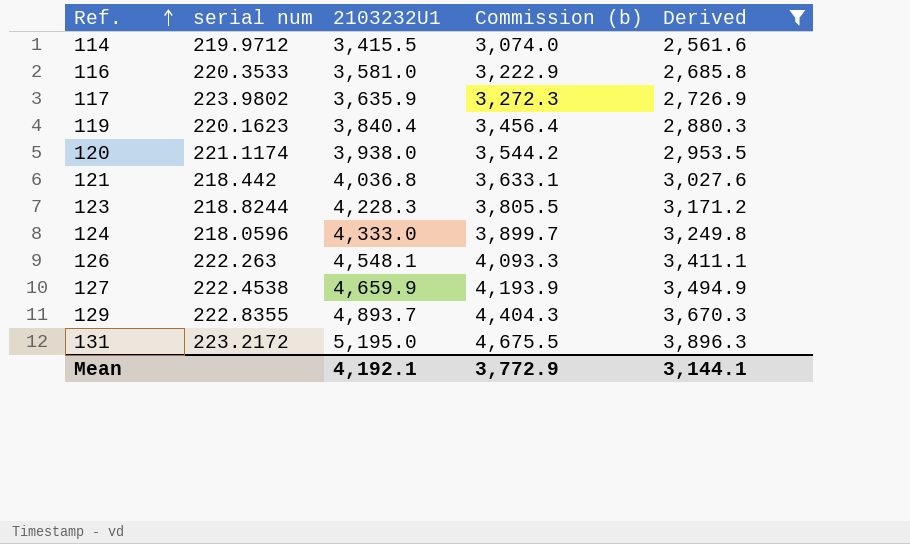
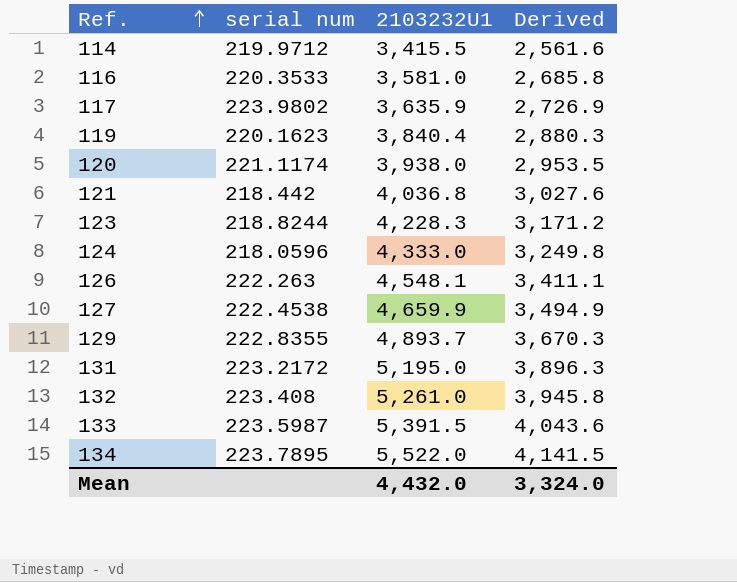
filter: Derived <= 3,896.3 -> none
column Commission (b) | formula: [2103232U1] * 0.9 -> none
Mean | 2103232U1: 4,192.1 -> 4,432.0
Mean | Derived: 3,144.1 -> 3,324.0

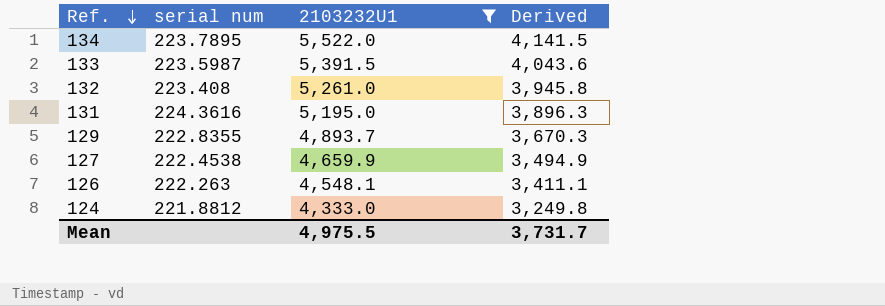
filter: none -> 2103232U1 >= 4,333.0
row order: Ref. ascending -> Ref. descending
131 | serial num: 223.2172 -> 224.3616
124 | serial num: 218.0596 -> 221.8812
Mean | 2103232U1: 4,432.0 -> 4,975.5
Mean | Derived: 3,324.0 -> 3,731.7

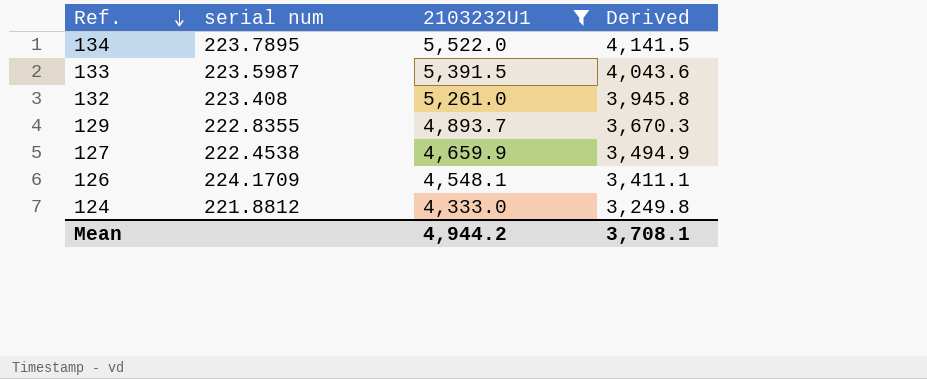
row 131: 224.3616 | 5,195.0 | 3,896.3 -> none
126 | serial num: 222.263 -> 224.1709
Mean | 2103232U1: 4,975.5 -> 4,944.2
Mean | Derived: 3,731.7 -> 3,708.1

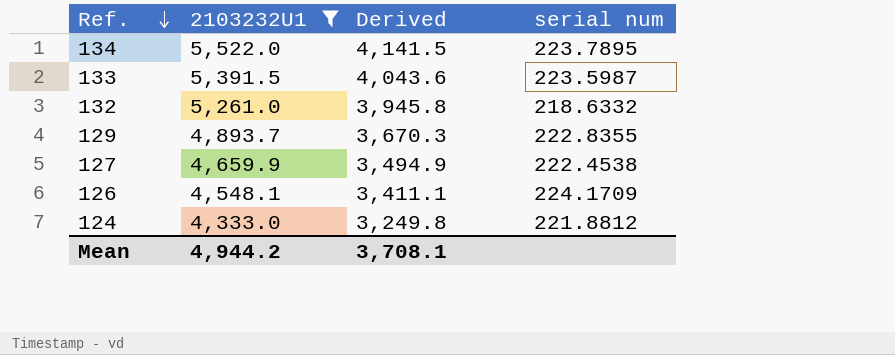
column serial num | position: 2 -> 4
132 | serial num: 223.408 -> 218.6332

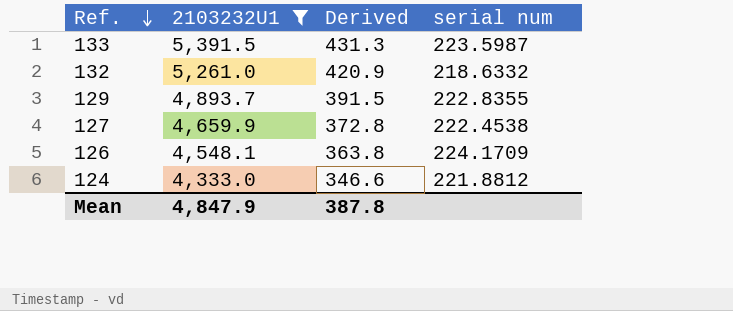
column Derived | formula: [2103232U1] * 0.75 -> [2103232U1] * 0.08
row 134: 5,522.0 | 4,141.5 | 223.7895 -> none
Mean | 2103232U1: 4,944.2 -> 4,847.9
Mean | Derived: 3,708.1 -> 387.8

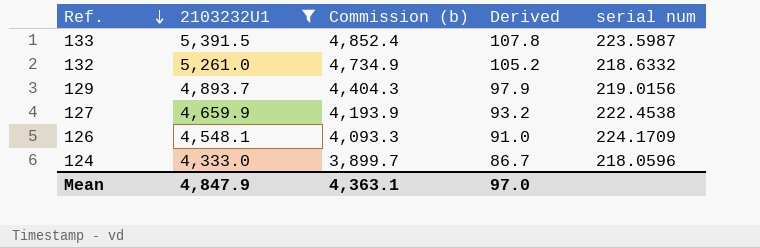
column Commission (b) | formula: none -> [2103232U1] * 0.9
column Derived | formula: [2103232U1] * 0.08 -> [2103232U1] * 0.02
129 | serial num: 222.8355 -> 219.0156
124 | serial num: 221.8812 -> 218.0596
Mean | Derived: 387.8 -> 97.0

